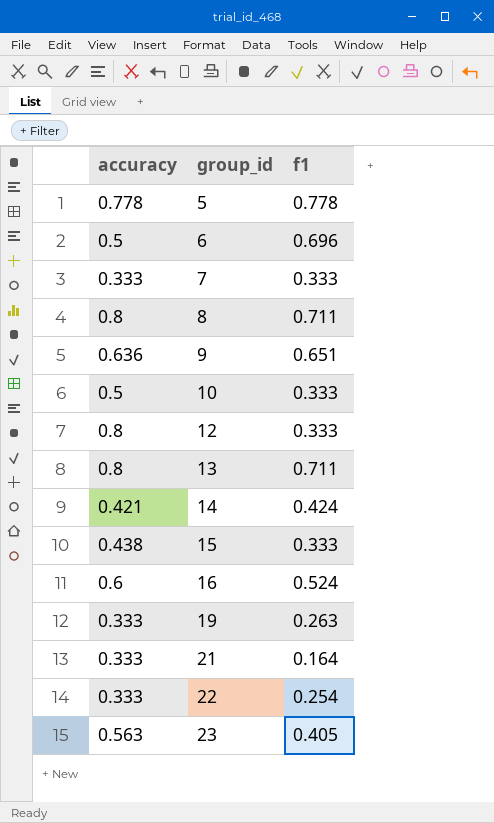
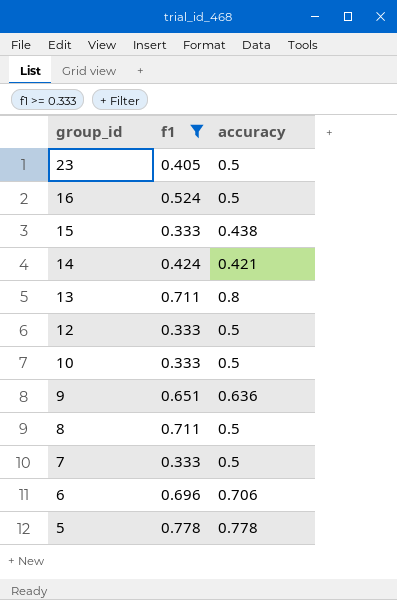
filter: none -> f1 >= 0.333
row order: group_id ascending -> group_id descending
column accuracy | position: 1 -> 3
23 | accuracy: 0.563 -> 0.5
16 | accuracy: 0.6 -> 0.5
12 | accuracy: 0.8 -> 0.5
8 | accuracy: 0.8 -> 0.5
7 | accuracy: 0.333 -> 0.5
6 | accuracy: 0.5 -> 0.706

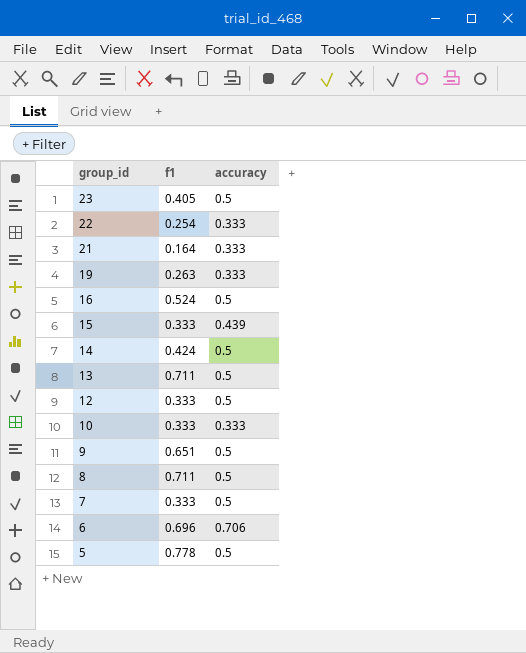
filter: f1 >= 0.333 -> none
15 | accuracy: 0.438 -> 0.439
14 | accuracy: 0.421 -> 0.5
13 | accuracy: 0.8 -> 0.5
10 | accuracy: 0.5 -> 0.333
9 | accuracy: 0.636 -> 0.5
5 | accuracy: 0.778 -> 0.5

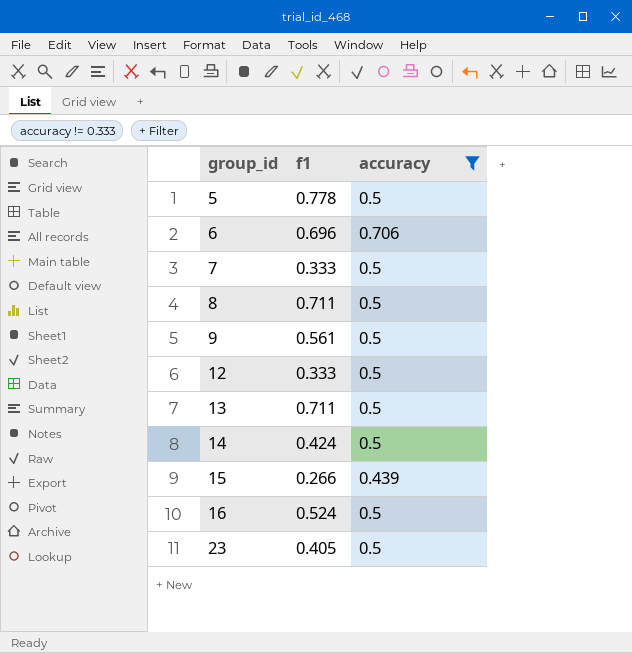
filter: none -> accuracy != 0.333
row order: group_id descending -> group_id ascending
9 | f1: 0.651 -> 0.561
15 | f1: 0.333 -> 0.266

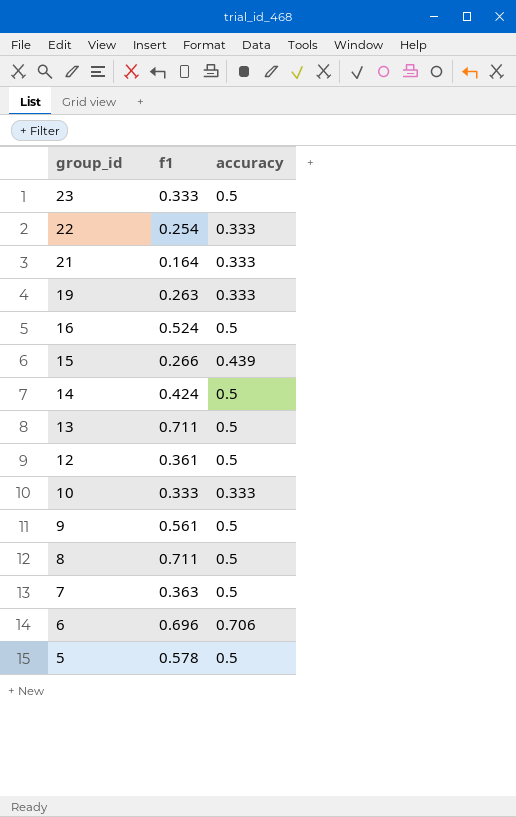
filter: accuracy != 0.333 -> none
row order: group_id ascending -> group_id descending
23 | f1: 0.405 -> 0.333
12 | f1: 0.333 -> 0.361
7 | f1: 0.333 -> 0.363
5 | f1: 0.778 -> 0.578

